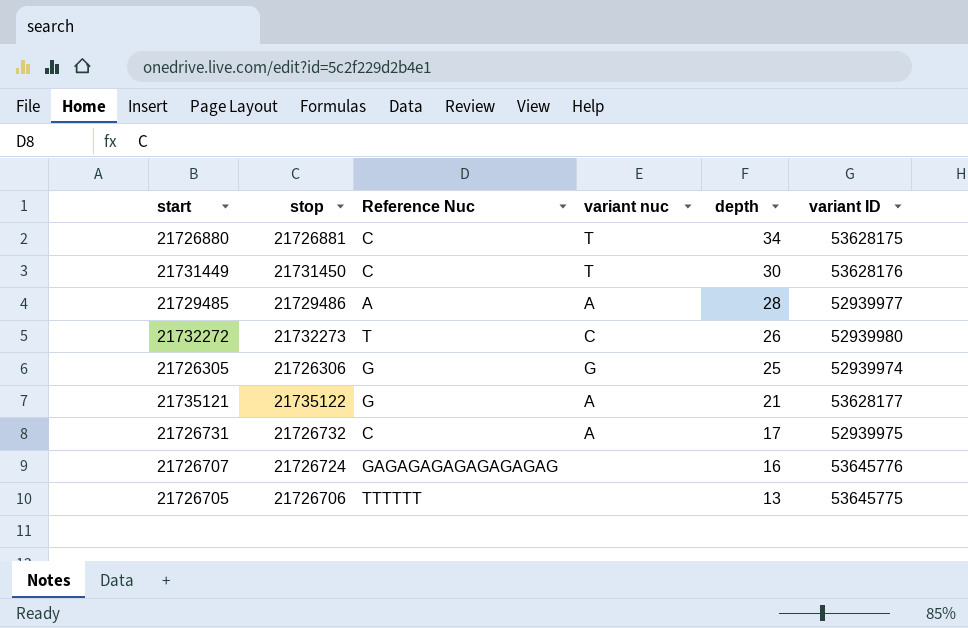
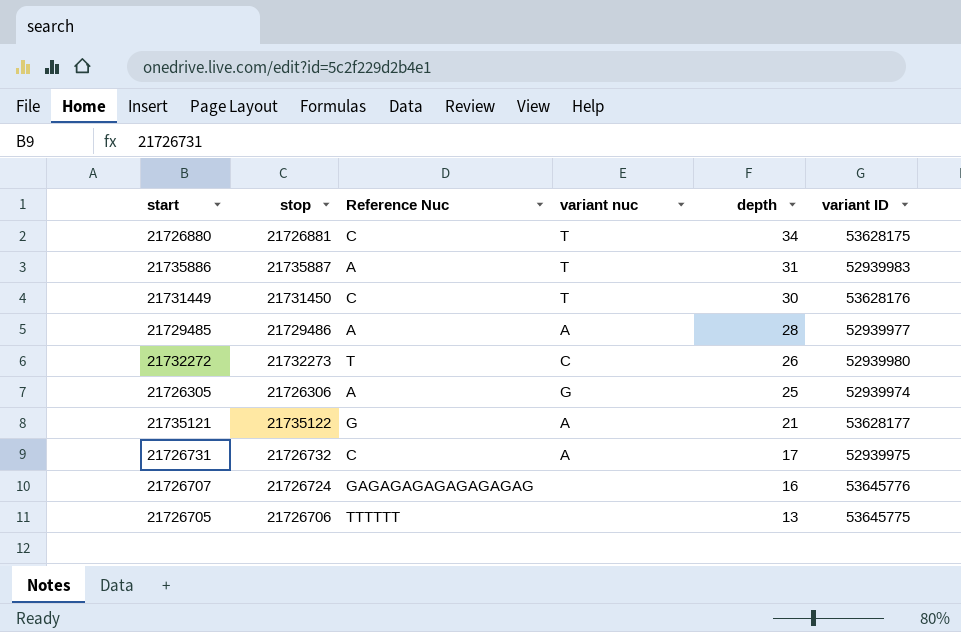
row 21735886: none -> 21735887 | A | T | 31 | 52939983
21726305 | Reference Nuc: G -> A

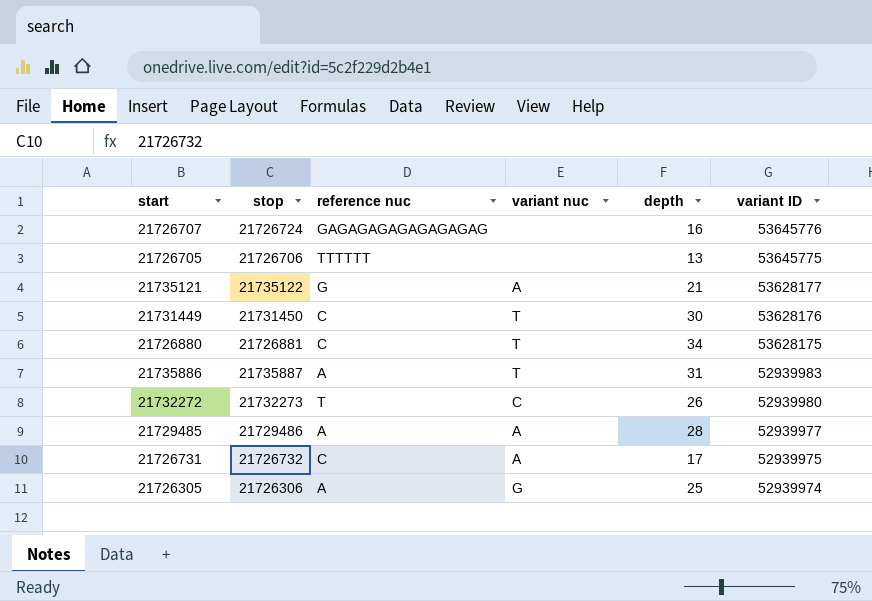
row order: depth descending -> variant ID descending
column name: Reference Nuc -> reference nuc

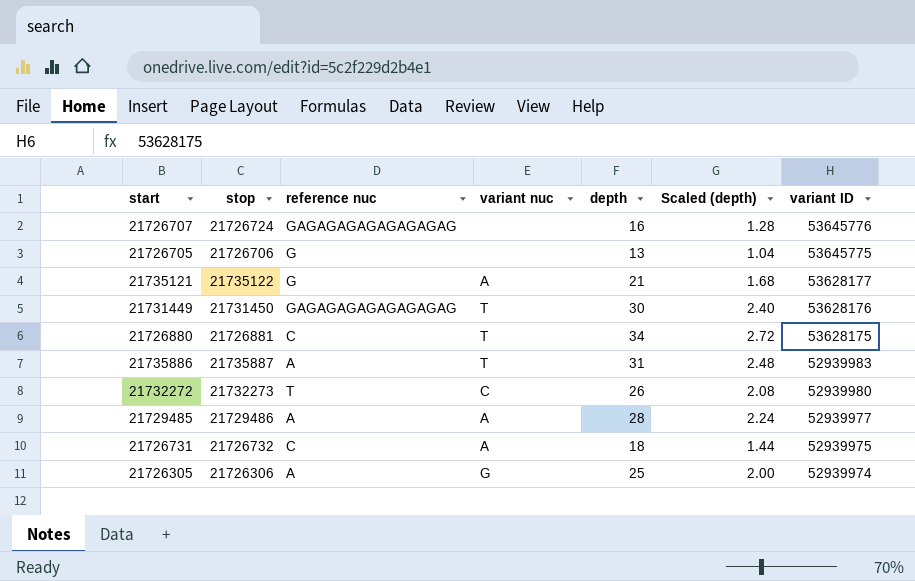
column Scaled (depth) | formula: none -> [depth] * 0.08
21726705 | reference nuc: TTTTTT -> G
21731449 | reference nuc: C -> GAGAGAGAGAGAGAGAG
21726731 | depth: 17 -> 18

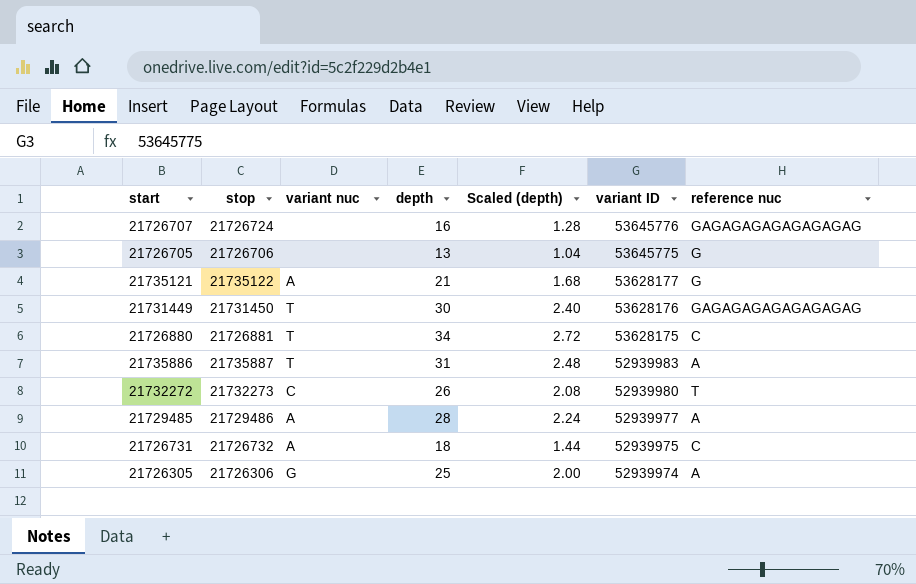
column reference nuc | position: 3 -> 7

